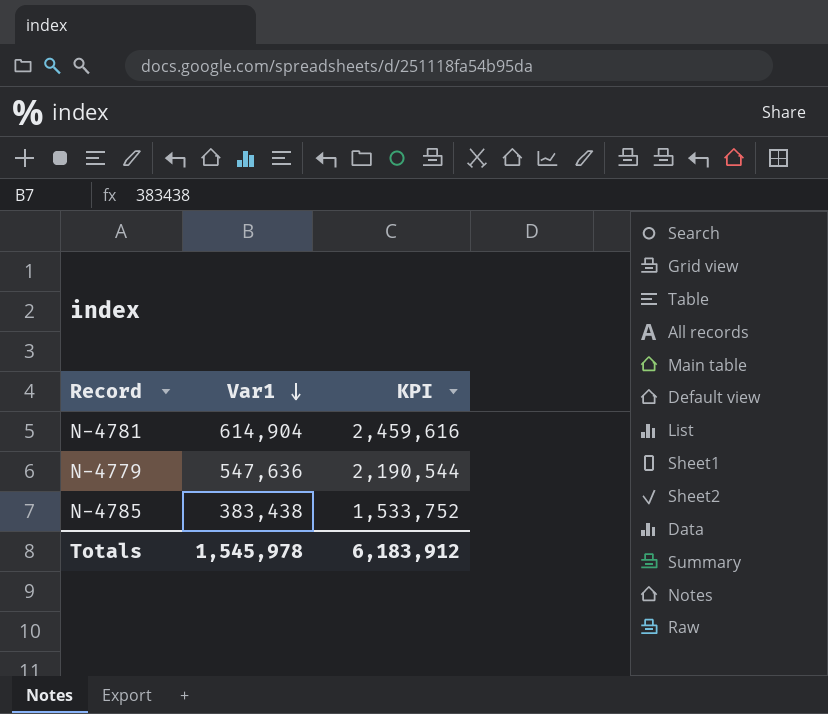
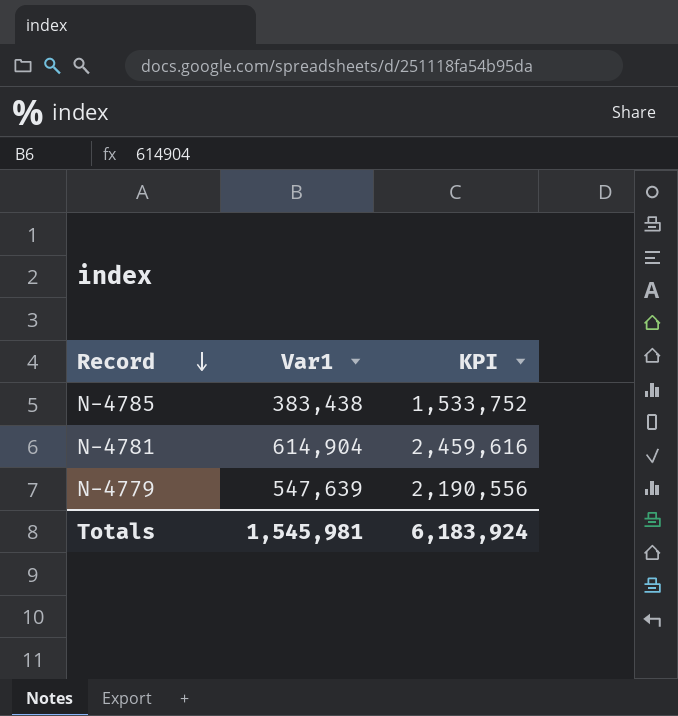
row order: Var1 descending -> Record descending
N-4779 | Var1: 547,636 -> 547,639
N-4779 | KPI: 2,190,544 -> 2,190,556
Totals | Var1: 1,545,978 -> 1,545,981
Totals | KPI: 6,183,912 -> 6,183,924

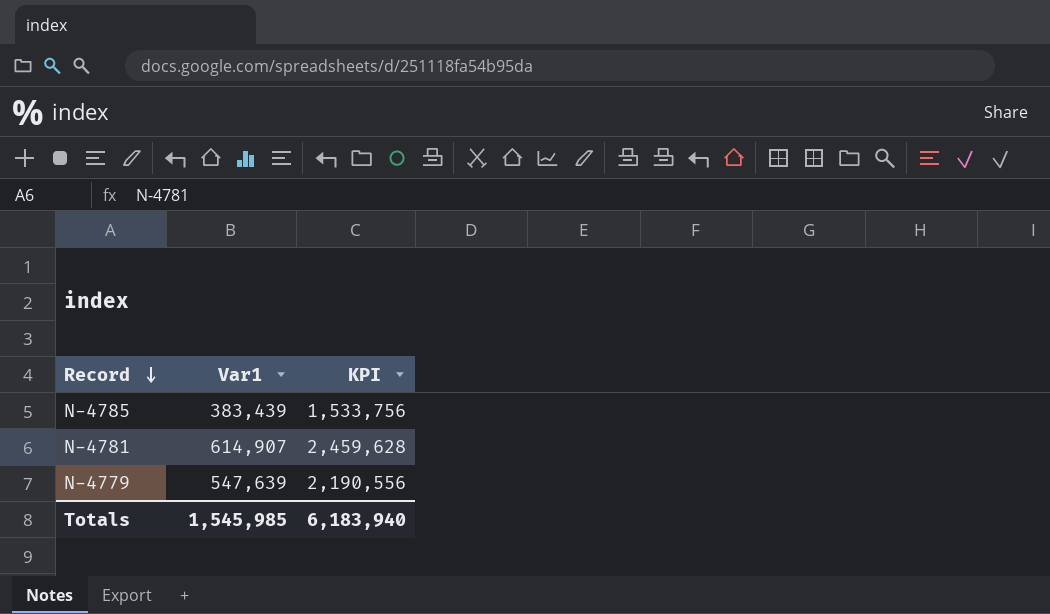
N-4785 | Var1: 383,438 -> 383,439
N-4785 | KPI: 1,533,752 -> 1,533,756
N-4781 | Var1: 614,904 -> 614,907
N-4781 | KPI: 2,459,616 -> 2,459,628
Totals | Var1: 1,545,981 -> 1,545,985
Totals | KPI: 6,183,924 -> 6,183,940

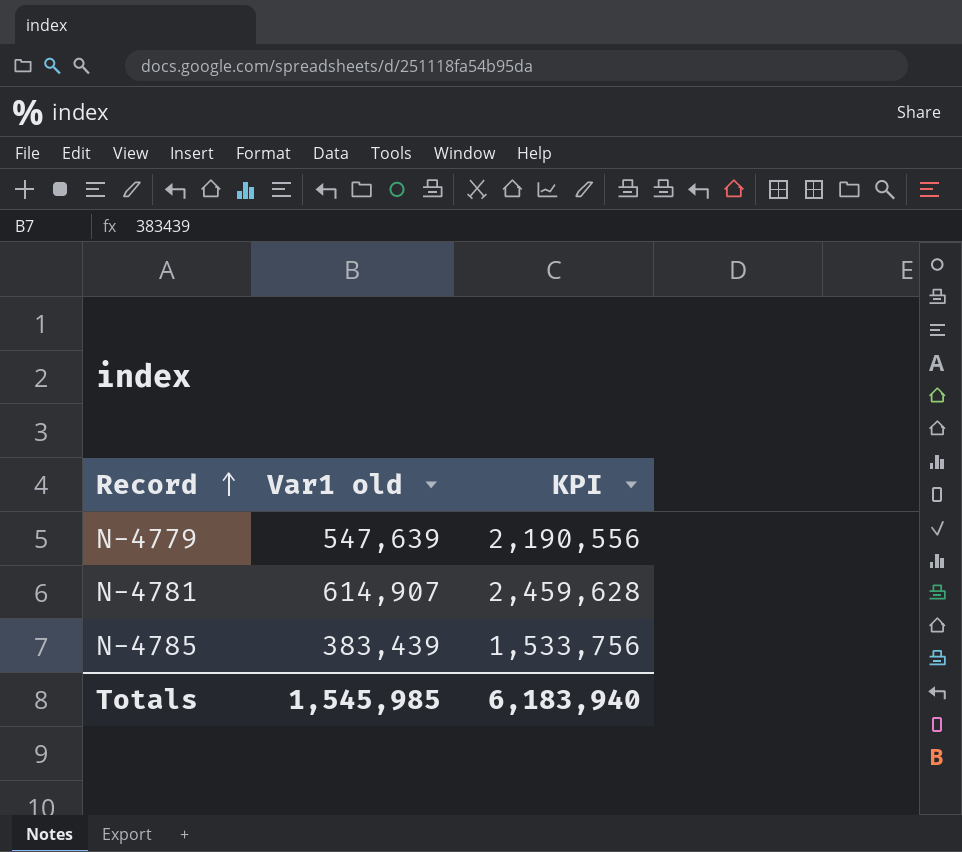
row order: Record descending -> Record ascending
column name: Var1 -> Var1 old

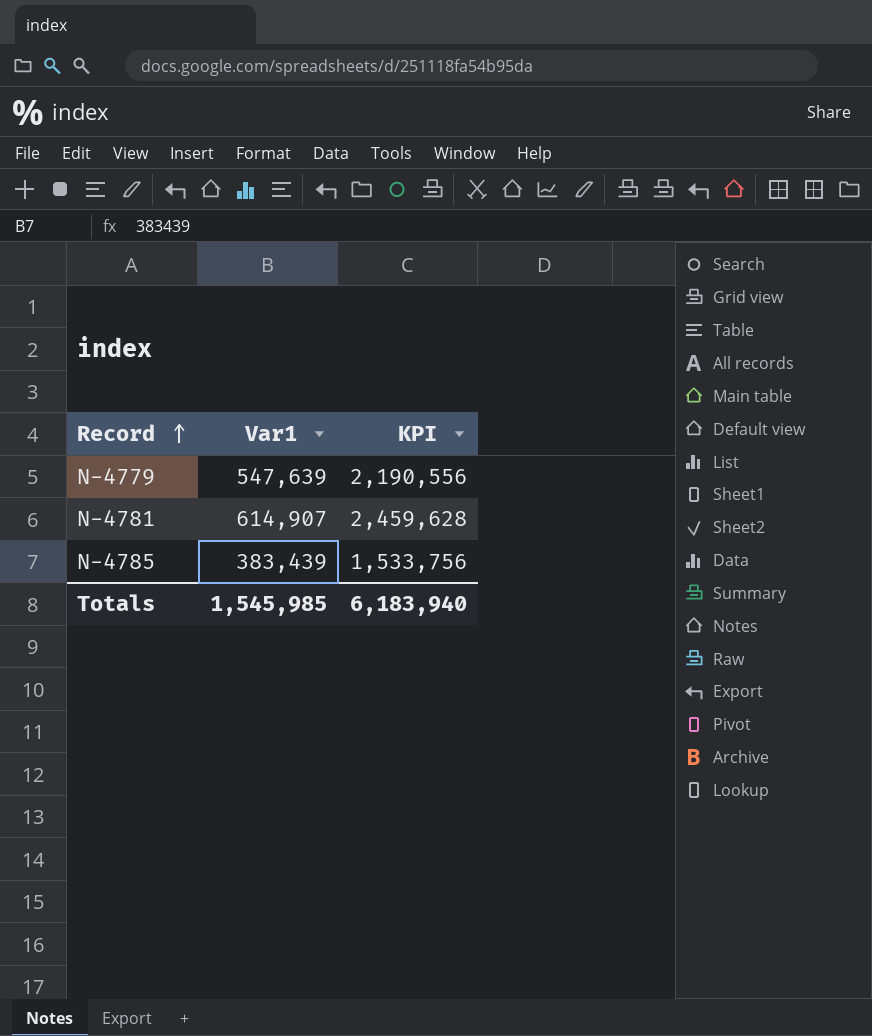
column name: Var1 old -> Var1

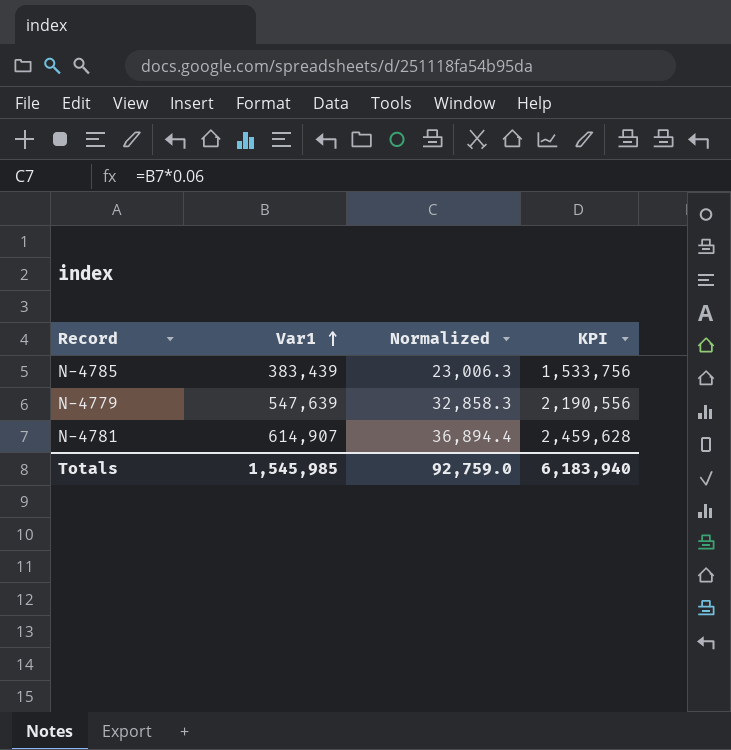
row order: Record ascending -> Var1 ascending
column Normalized | formula: none -> [Var1] * 0.06

